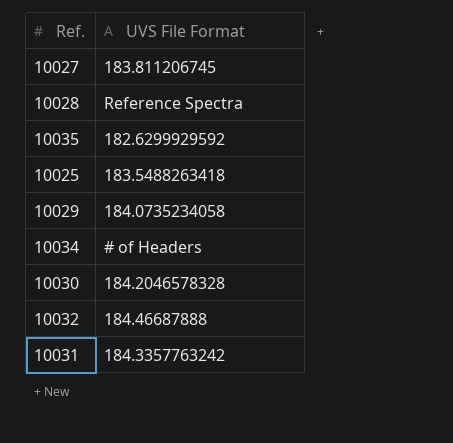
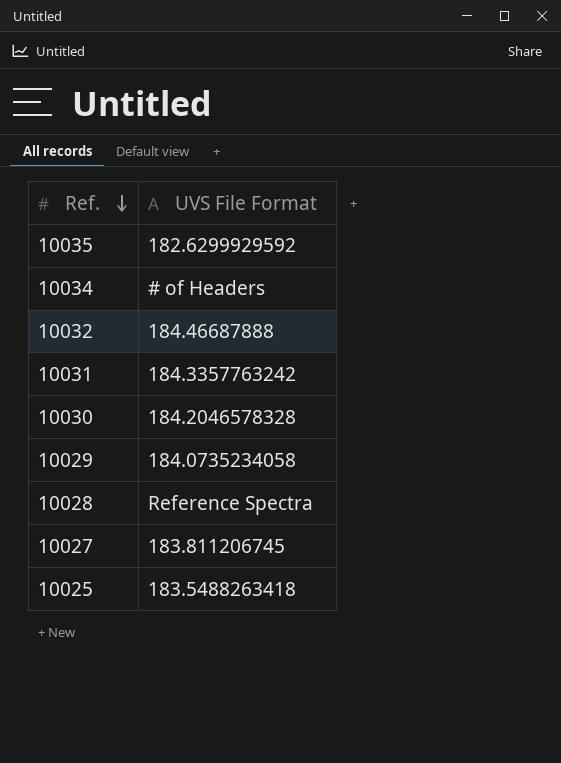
row order: none -> Ref. descending

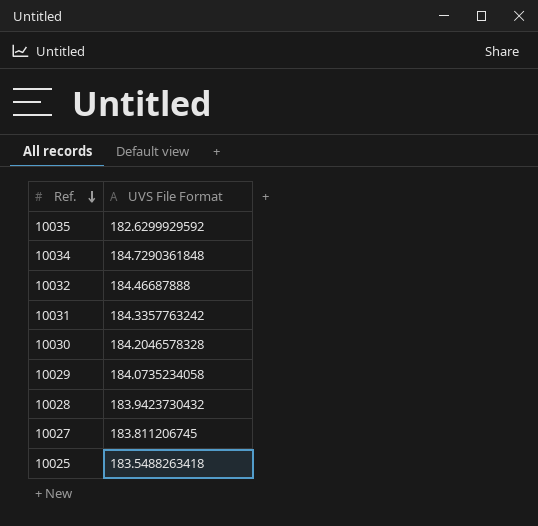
10034 | UVS File Format: # of Headers -> 184.7290361848
10028 | UVS File Format: Reference Spectra -> 183.9423730432

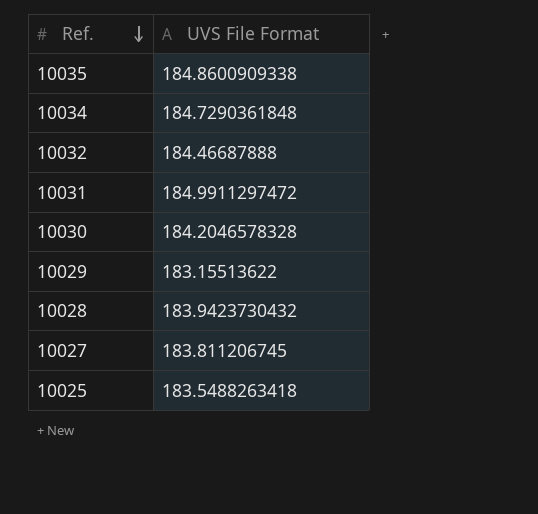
10035 | UVS File Format: 182.6299929592 -> 184.8600909338
10031 | UVS File Format: 184.3357763242 -> 184.9911297472
10029 | UVS File Format: 184.0735234058 -> 183.15513622

